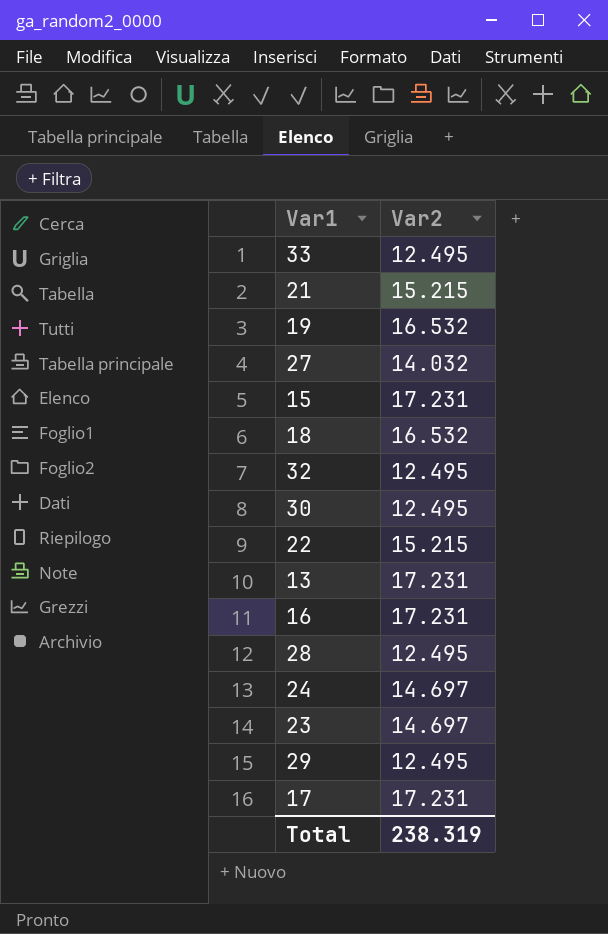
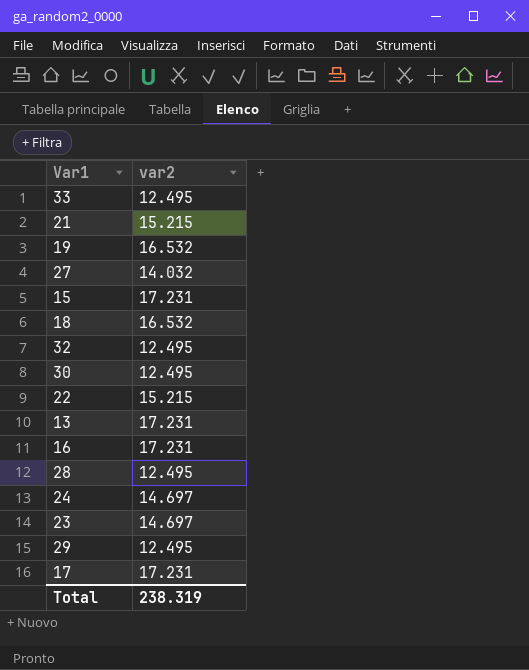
column name: Var2 -> var2

